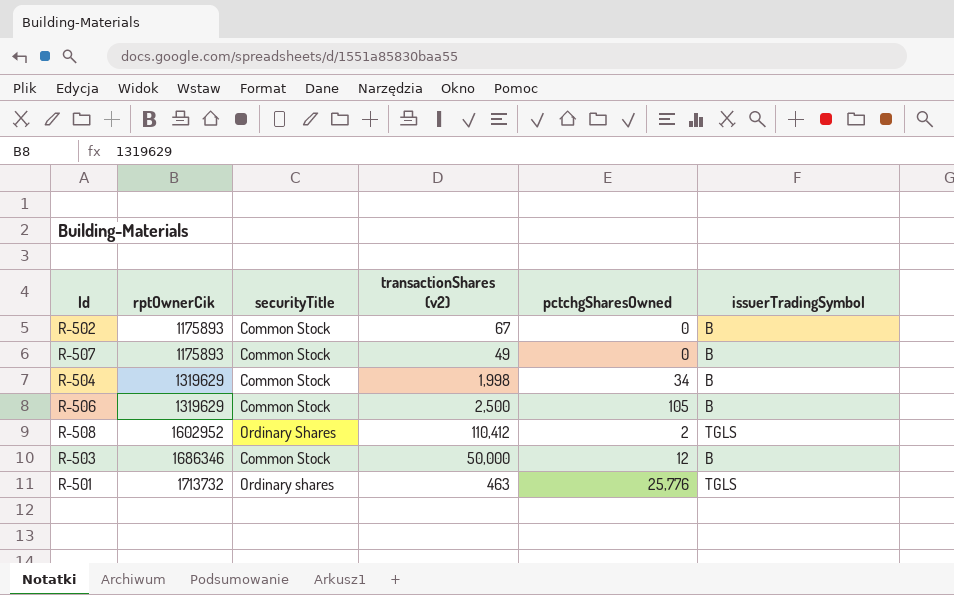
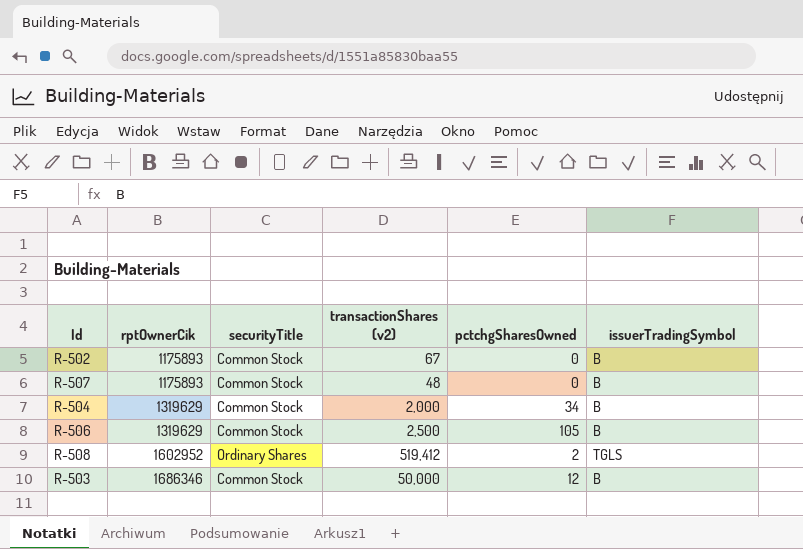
row R-501: 1713732 | Ordinary shares | 463 | 25,776 | TGLS -> none
R-507 | transactionShares (v2): 49 -> 48
R-504 | transactionShares (v2): 1,998 -> 2,000
R-508 | transactionShares (v2): 110,412 -> 519,412

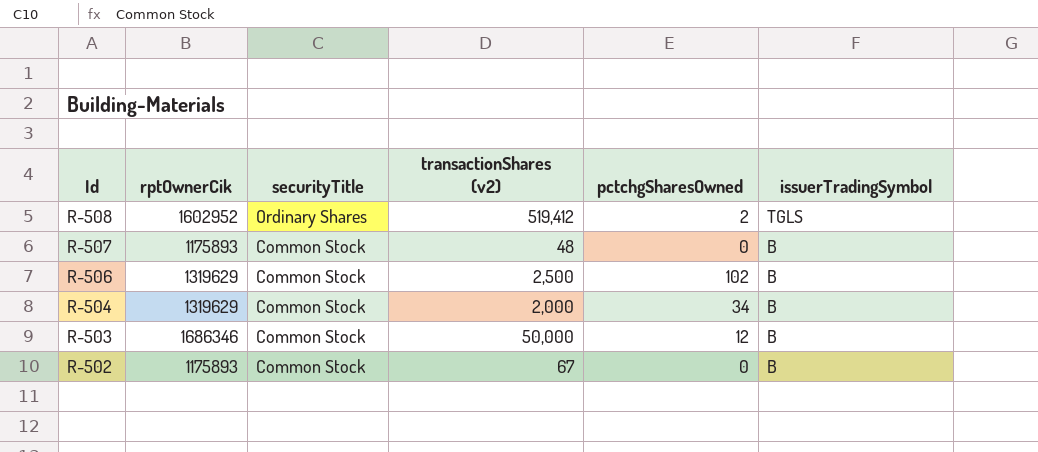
row order: rptOwnerCik ascending -> Id descending
R-506 | pctchgSharesOwned: 105 -> 102

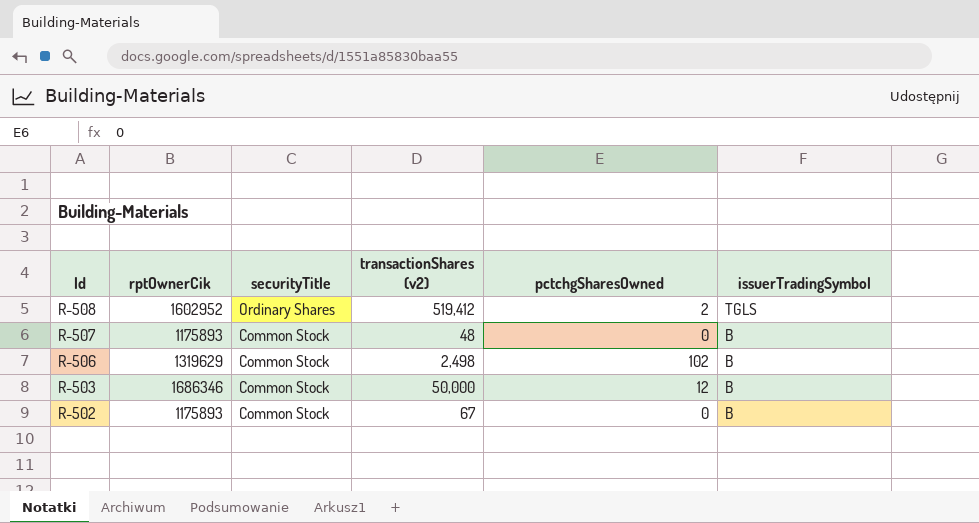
row R-504: 1319629 | Common Stock | 2,000 | 34 | B -> none
R-506 | transactionShares (v2): 2,500 -> 2,498

